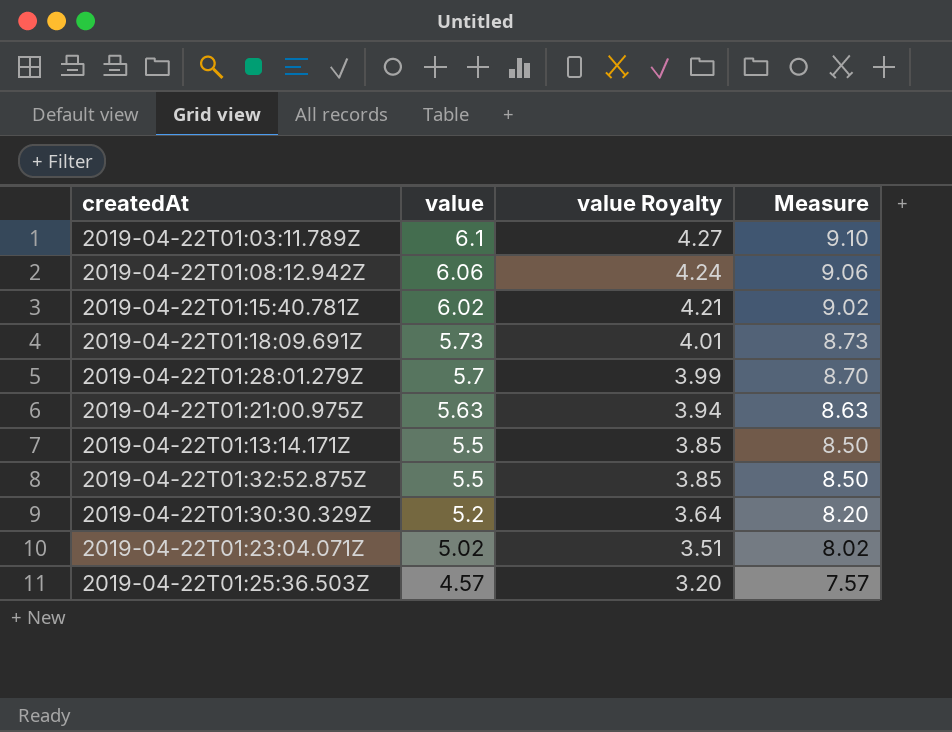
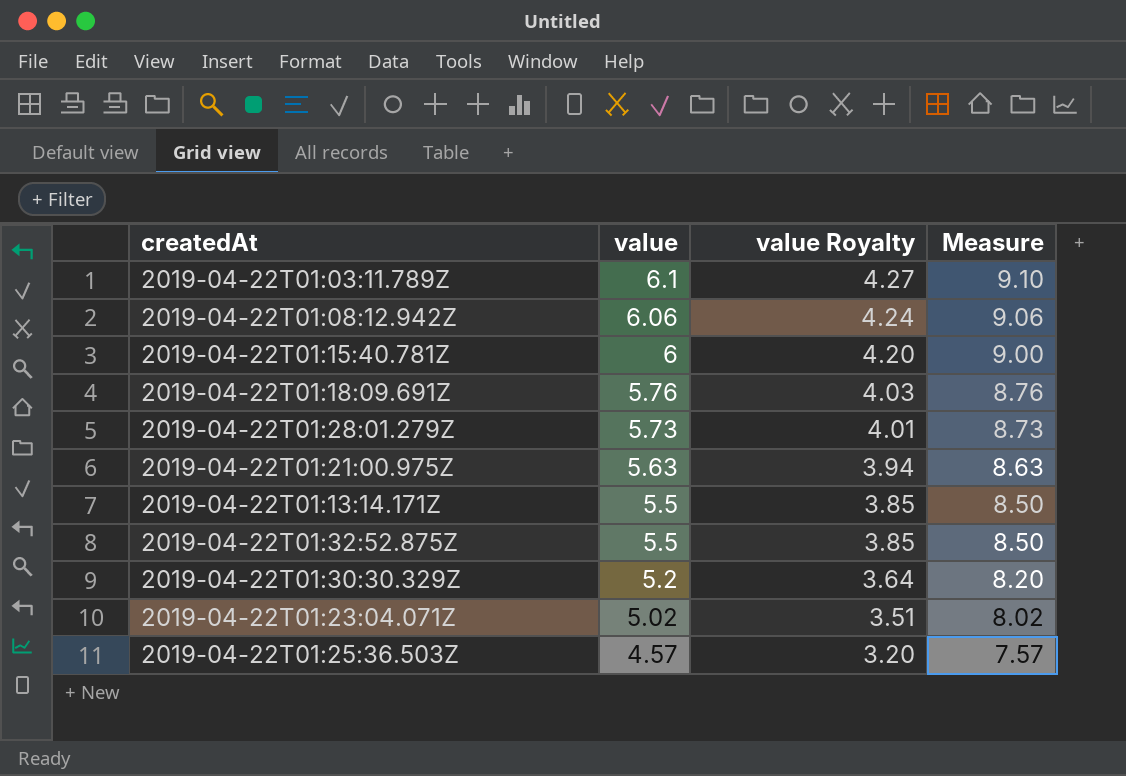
2019-04-22T01:15:40.781Z | value: 6.02 -> 6
2019-04-22T01:15:40.781Z | value Royalty: 4.21 -> 4.20
2019-04-22T01:15:40.781Z | Measure: 9.02 -> 9.00
2019-04-22T01:18:09.691Z | value: 5.73 -> 5.76
2019-04-22T01:18:09.691Z | value Royalty: 4.01 -> 4.03
2019-04-22T01:18:09.691Z | Measure: 8.73 -> 8.76
2019-04-22T01:28:01.279Z | value: 5.7 -> 5.73
2019-04-22T01:28:01.279Z | value Royalty: 3.99 -> 4.01
2019-04-22T01:28:01.279Z | Measure: 8.70 -> 8.73

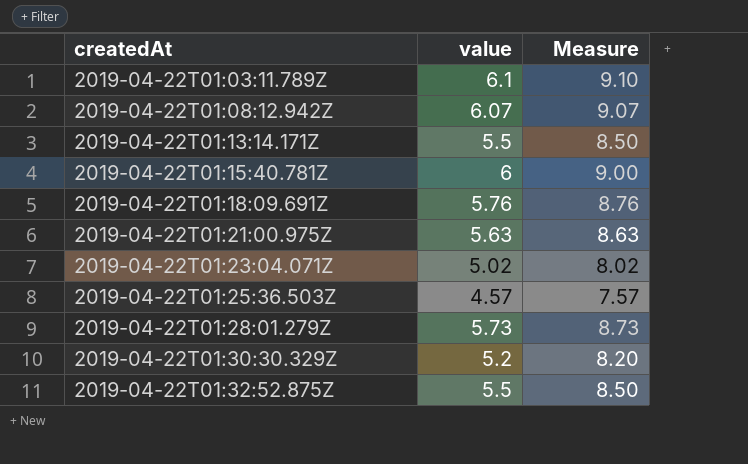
row order: value descending -> createdAt ascending
column value Royalty | formula: [value] * 0.7 -> none
2019-04-22T01:08:12.942Z | value: 6.06 -> 6.07
2019-04-22T01:08:12.942Z | Measure: 9.06 -> 9.07

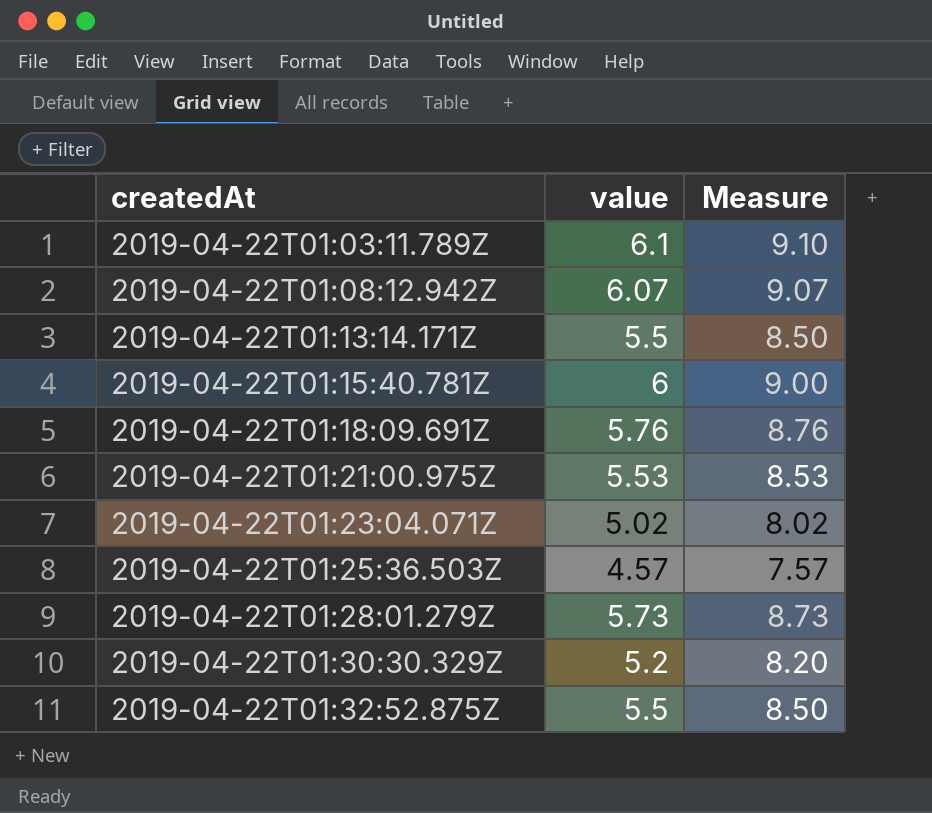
2019-04-22T01:21:00.975Z | value: 5.63 -> 5.53
2019-04-22T01:21:00.975Z | Measure: 8.63 -> 8.53

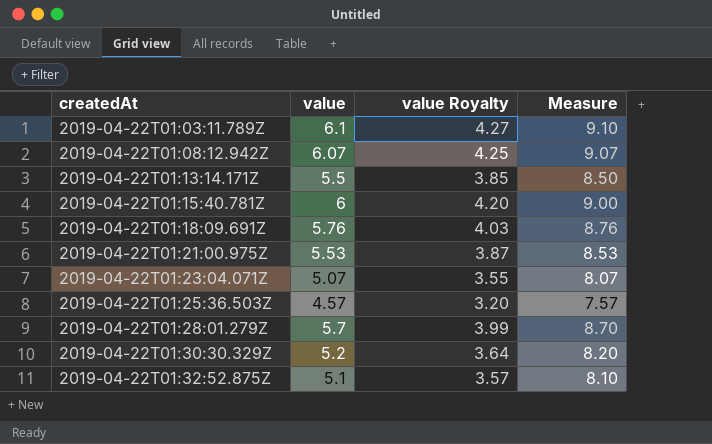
column value Royalty | formula: none -> [value] * 0.7
2019-04-22T01:23:04.071Z | value: 5.02 -> 5.07
2019-04-22T01:23:04.071Z | Measure: 8.02 -> 8.07
2019-04-22T01:28:01.279Z | value: 5.73 -> 5.7
2019-04-22T01:28:01.279Z | Measure: 8.73 -> 8.70
2019-04-22T01:32:52.875Z | value: 5.5 -> 5.1
2019-04-22T01:32:52.875Z | Measure: 8.50 -> 8.10

